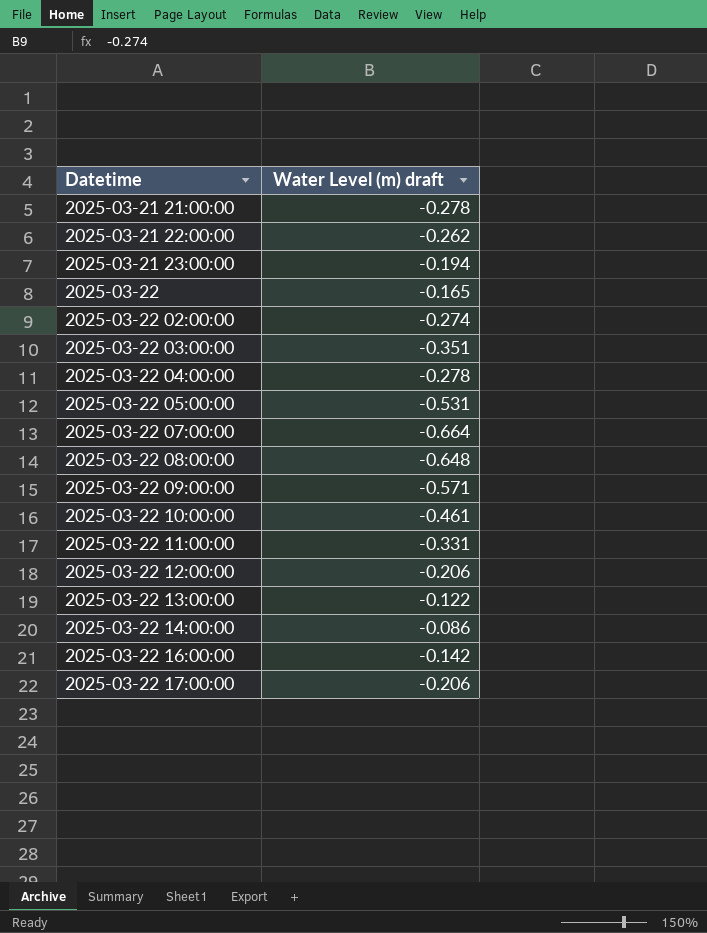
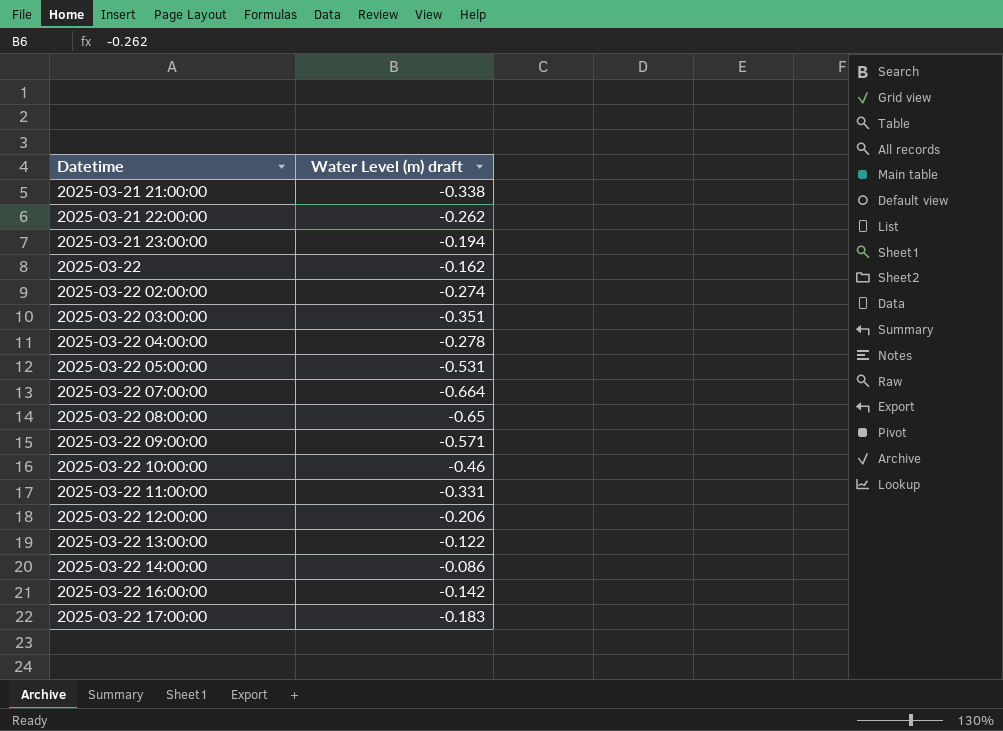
2025-03-21 21:00:00 | Water Level (m) draft: -0.278 -> -0.338
2025-03-22 | Water Level (m) draft: -0.165 -> -0.162
2025-03-22 08:00:00 | Water Level (m) draft: -0.648 -> -0.65
2025-03-22 10:00:00 | Water Level (m) draft: -0.461 -> -0.46
2025-03-22 17:00:00 | Water Level (m) draft: -0.206 -> -0.183

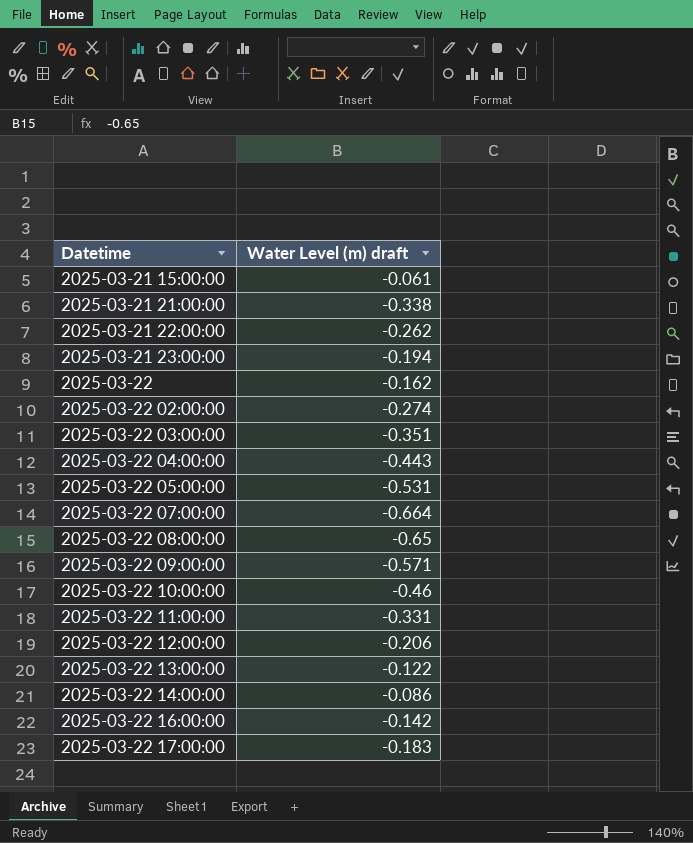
row 2025-03-21 15:00:00: none -> -0.061
2025-03-22 04:00:00 | Water Level (m) draft: -0.278 -> -0.443

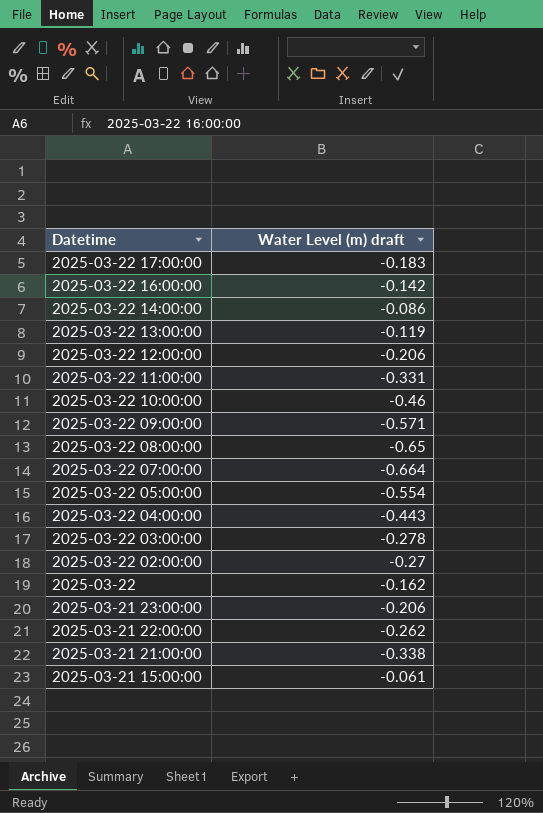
row order: Datetime ascending -> Datetime descending
2025-03-22 13:00:00 | Water Level (m) draft: -0.122 -> -0.119
2025-03-22 05:00:00 | Water Level (m) draft: -0.531 -> -0.554
2025-03-22 03:00:00 | Water Level (m) draft: -0.351 -> -0.278
2025-03-22 02:00:00 | Water Level (m) draft: -0.274 -> -0.27
2025-03-21 23:00:00 | Water Level (m) draft: -0.194 -> -0.206

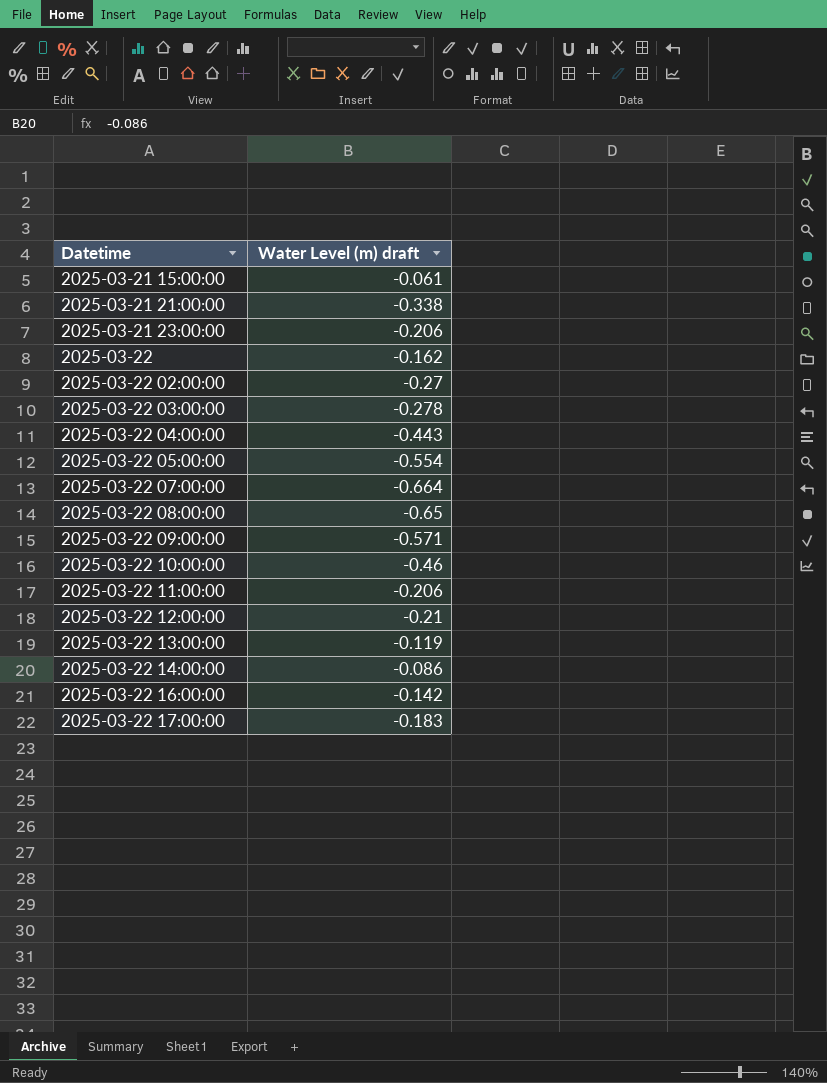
row order: Datetime descending -> Datetime ascending
row 2025-03-21 22:00:00: -0.262 -> none
2025-03-22 11:00:00 | Water Level (m) draft: -0.331 -> -0.206
2025-03-22 12:00:00 | Water Level (m) draft: -0.206 -> -0.21

